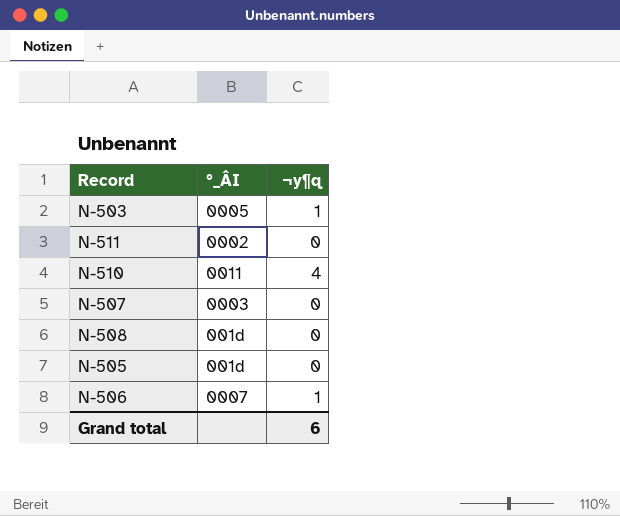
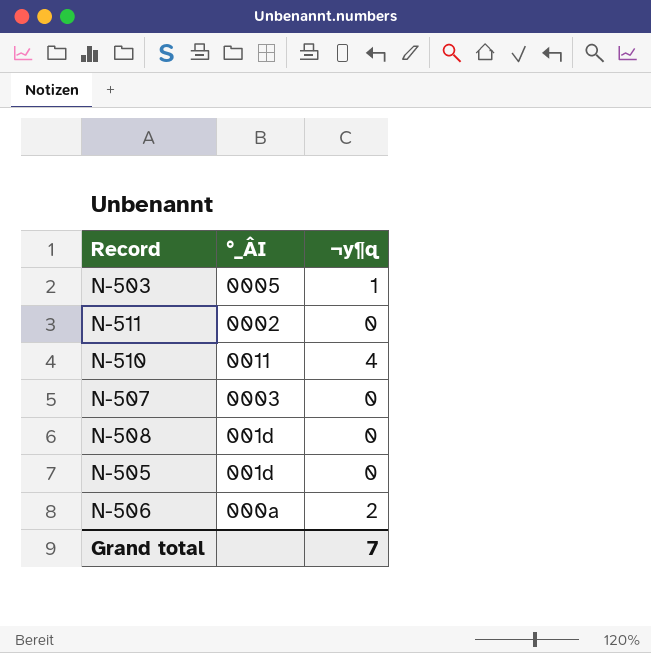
N-506 | °_ÂI: 0007 -> 000a
N-506 | ¬y¶q: 1 -> 2
Grand total | ¬y¶q: 6 -> 7

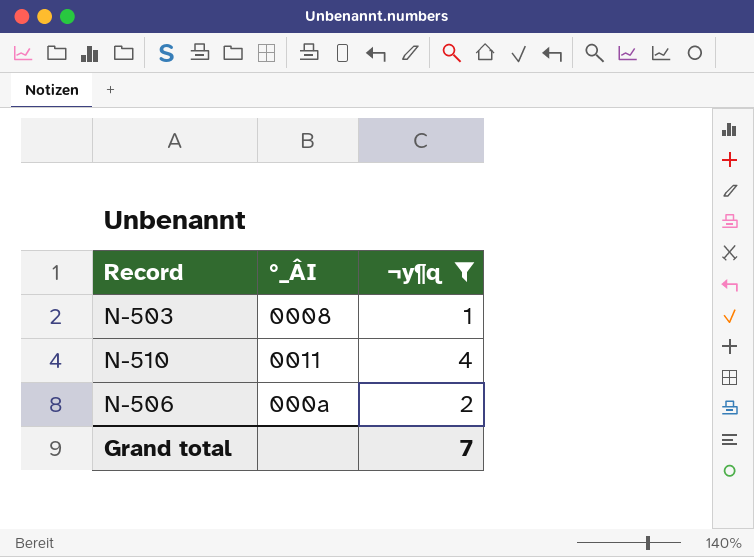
filter: none -> ¬y¶q != 0
N-503 | °_ÂI: 0005 -> 0008

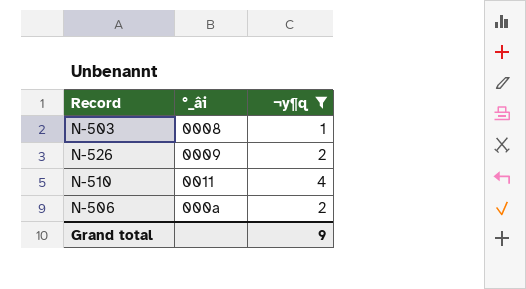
column name: °_ÂI -> °_âi
row N-526: none -> 0009 | 2
Grand total | ¬y¶q: 7 -> 9

